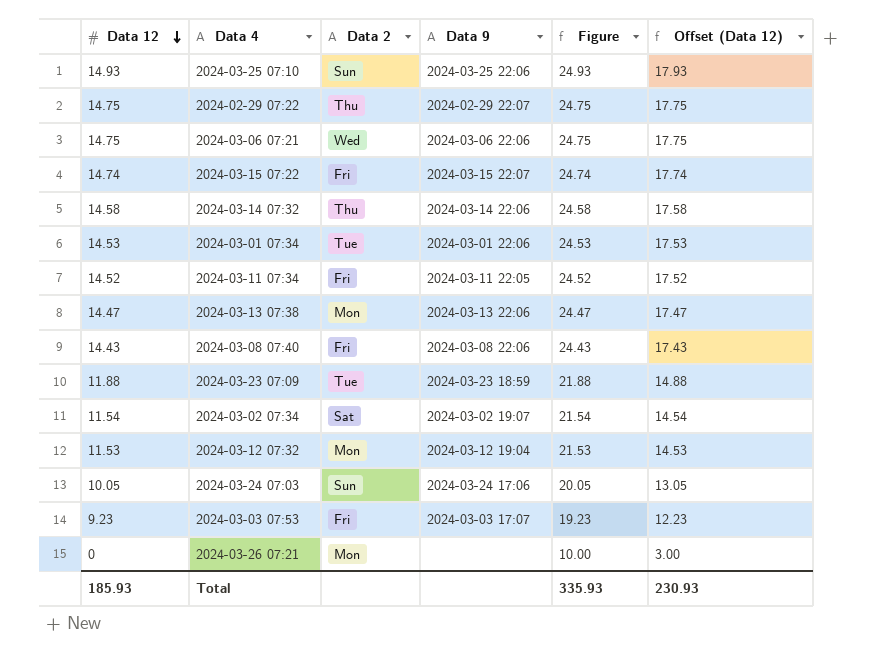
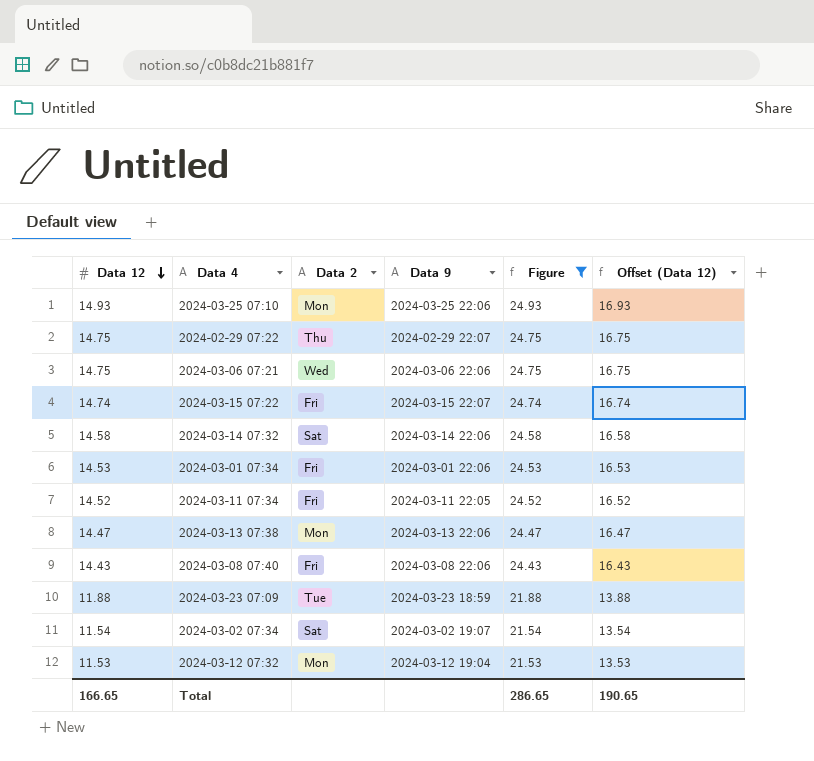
filter: none -> Figure >= 21.53
column Offset (Data 12) | formula: [Data 12] + 3 -> [Data 12] + 2
2024-03-25 07:10 | Data 2: Sun -> Mon
2024-03-14 07:32 | Data 2: Thu -> Sat
2024-03-01 07:34 | Data 2: Tue -> Fri
Total | Data 12: 185.93 -> 166.65
Total | Figure: 335.93 -> 286.65
Total | Offset (Data 12): 230.93 -> 190.65

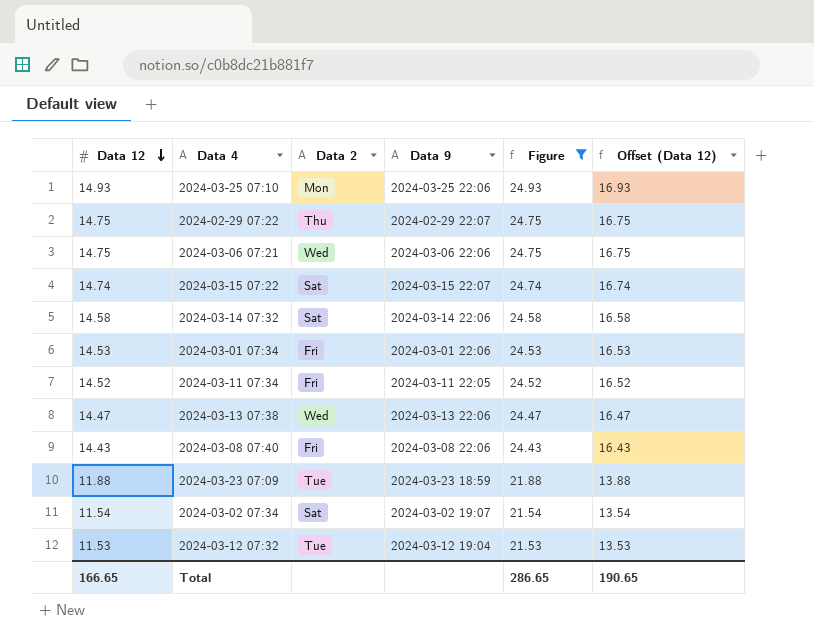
2024-03-15 07:22 | Data 2: Fri -> Sat
2024-03-13 07:38 | Data 2: Mon -> Wed
2024-03-12 07:32 | Data 2: Mon -> Tue

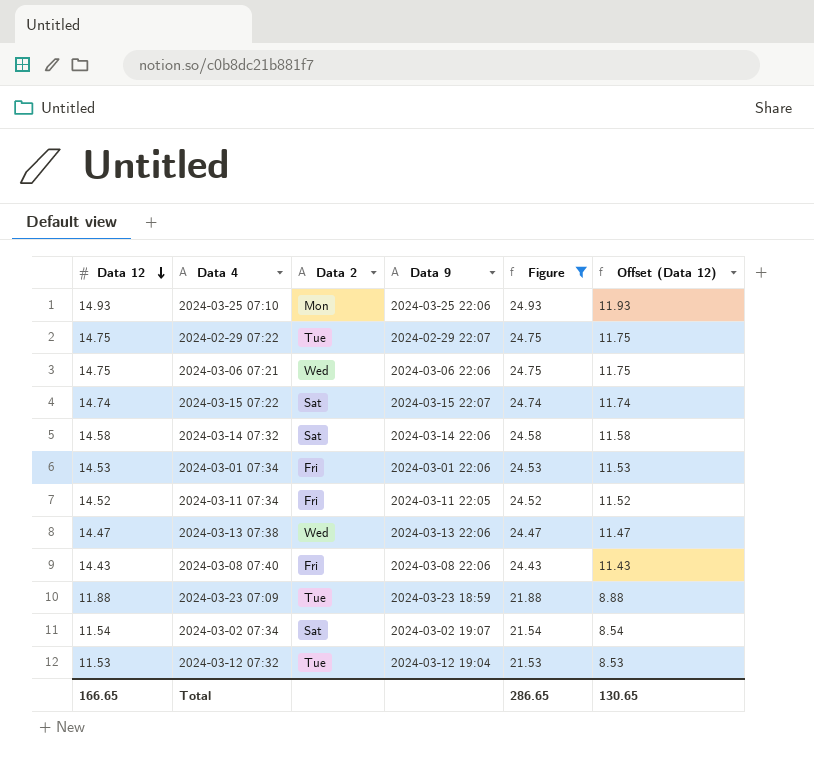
column Offset (Data 12) | formula: [Data 12] + 2 -> [Data 12] - 3
2024-02-29 07:22 | Data 2: Thu -> Tue
Total | Offset (Data 12): 190.65 -> 130.65

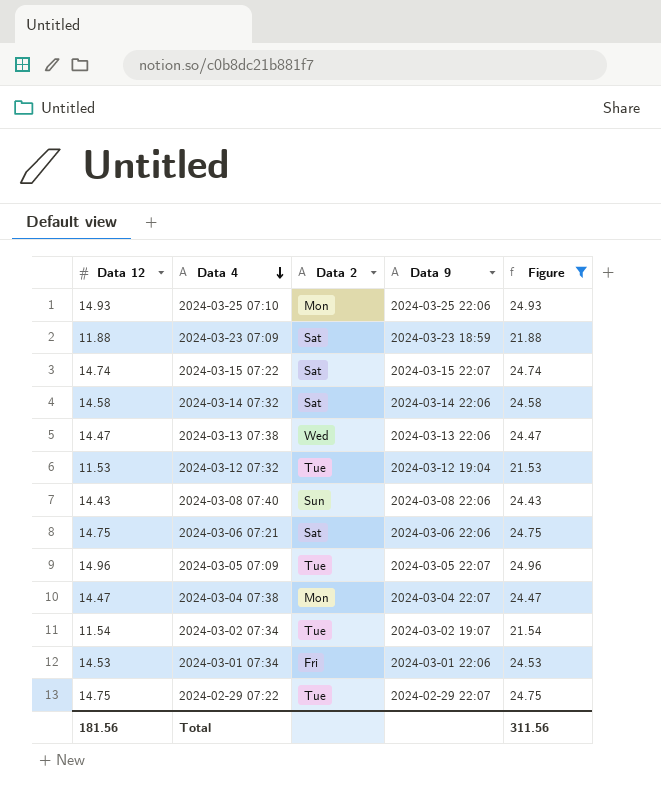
row order: Data 12 descending -> Data 4 descending
column Offset (Data 12) | formula: [Data 12] - 3 -> none
row 2024-03-11 07:34: 14.52 | Fri | 2024-03-11 22:05 | 24.52 | 11.52 -> none
2024-03-23 07:09 | Data 2: Tue -> Sat
2024-03-08 07:40 | Data 2: Fri -> Sun
2024-03-06 07:21 | Data 2: Wed -> Sat
row 2024-03-05 07:09: none -> 14.96 | Tue | 2024-03-05 22:07 | 24.96
row 2024-03-04 07:38: none -> 14.47 | Mon | 2024-03-04 22:07 | 24.47
2024-03-02 07:34 | Data 2: Sat -> Tue
Total | Data 12: 166.65 -> 181.56
Total | Figure: 286.65 -> 311.56

